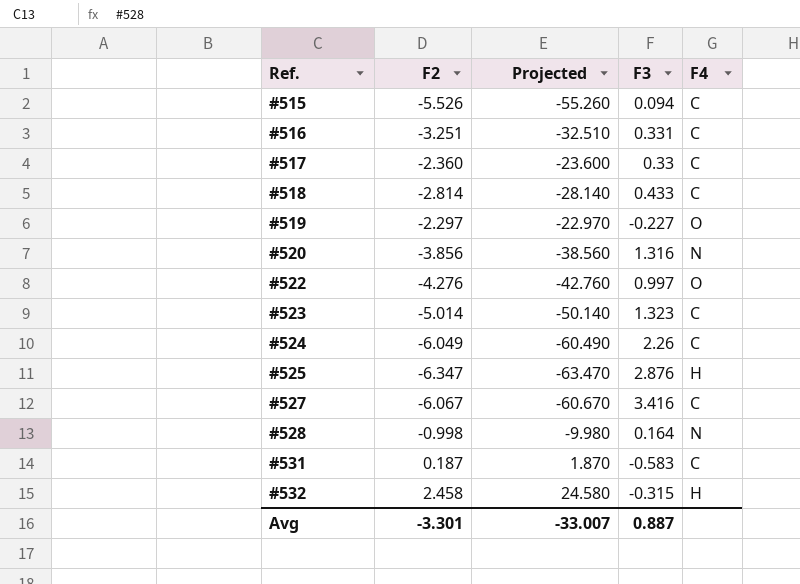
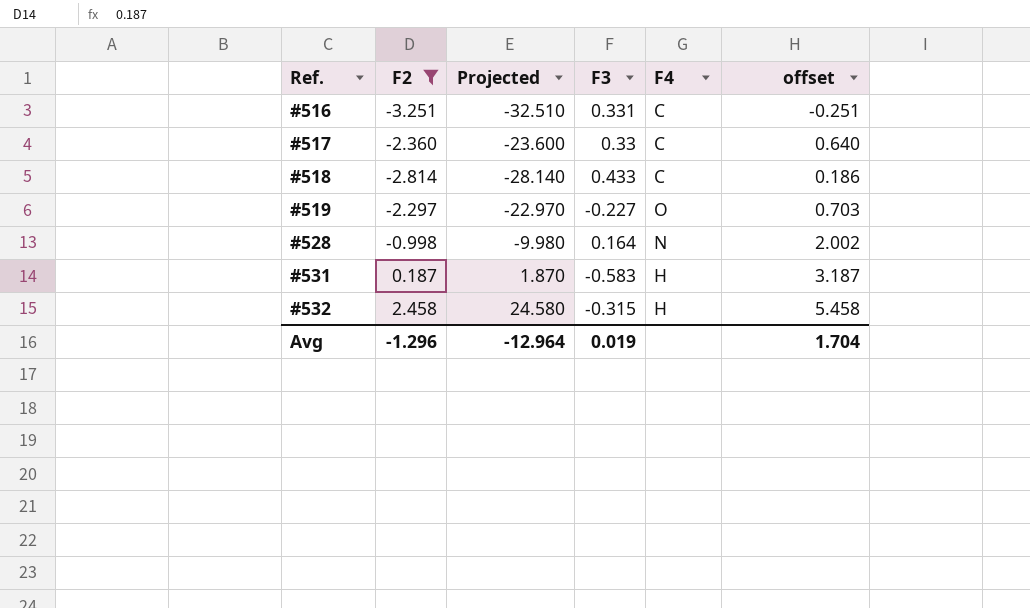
filter: none -> F2 >= -3.251
column offset | formula: none -> [F2] + 3
#531 | F4: C -> H
Avg | F2: -3.301 -> -1.296
Avg | Projected: -33.007 -> -12.964
Avg | F3: 0.887 -> 0.019

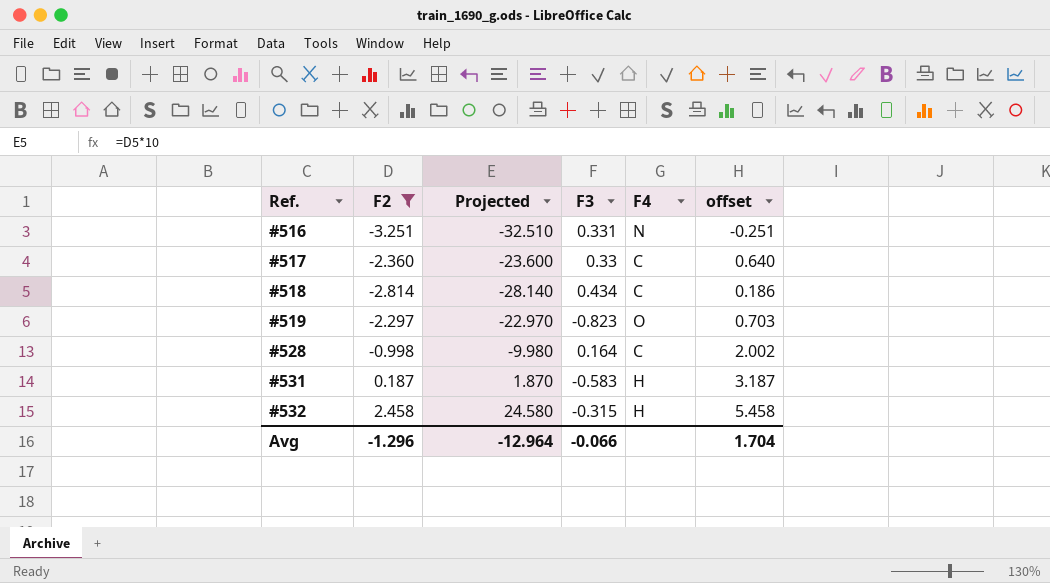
#516 | F4: C -> N
#518 | F3: 0.433 -> 0.434
#519 | F3: -0.227 -> -0.823
#528 | F4: N -> C
Avg | F3: 0.019 -> -0.066

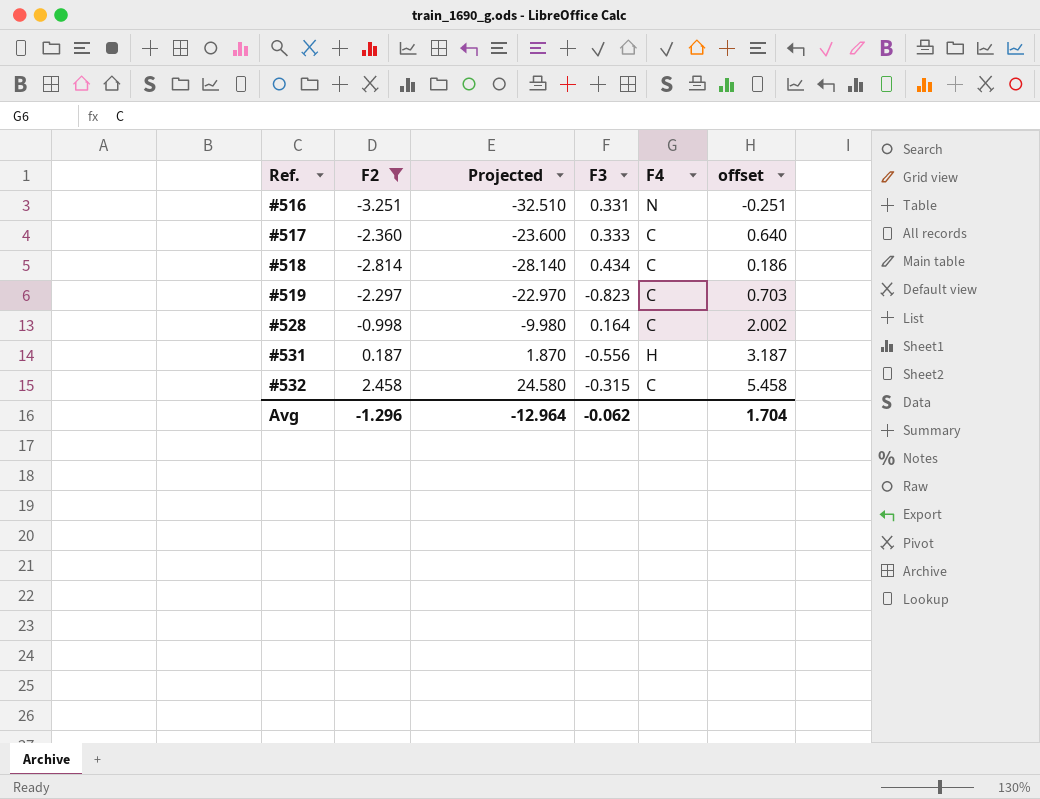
#517 | F3: 0.33 -> 0.333
#519 | F4: O -> C
#531 | F3: -0.583 -> -0.556
#532 | F4: H -> C
Avg | F3: -0.066 -> -0.062

